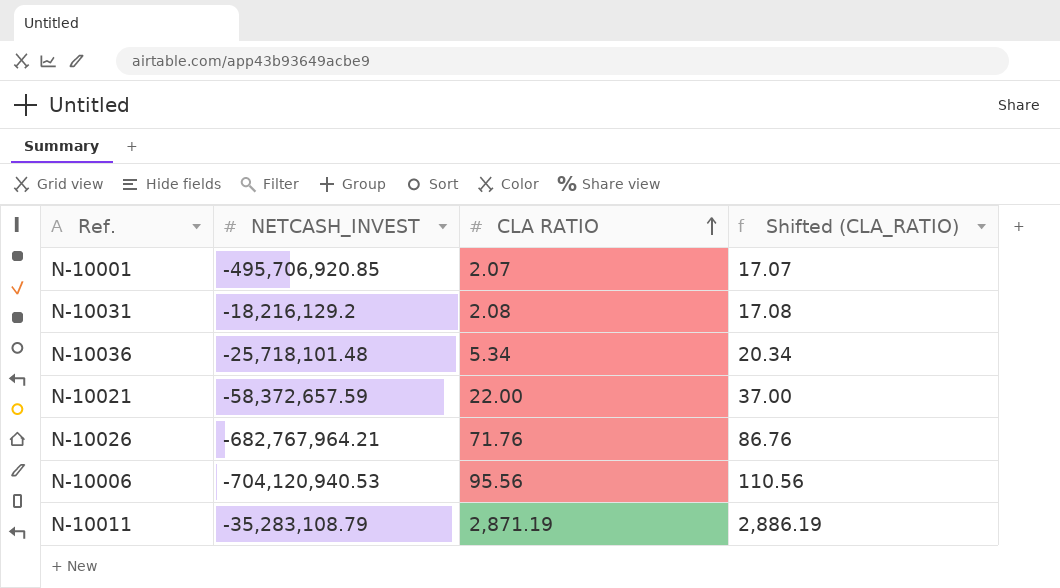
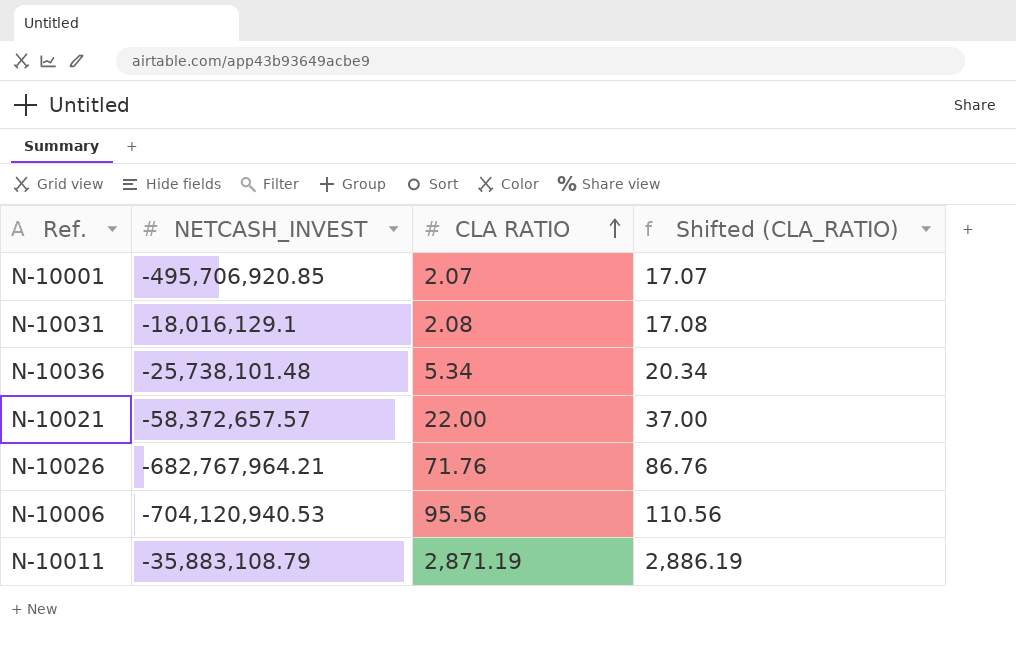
N-10031 | NETCASH_INVEST: -18,216,129.2 -> -18,016,129.1
N-10036 | NETCASH_INVEST: -25,718,101.48 -> -25,738,101.48
N-10021 | NETCASH_INVEST: -58,372,657.59 -> -58,372,657.57
N-10011 | NETCASH_INVEST: -35,283,108.79 -> -35,883,108.79

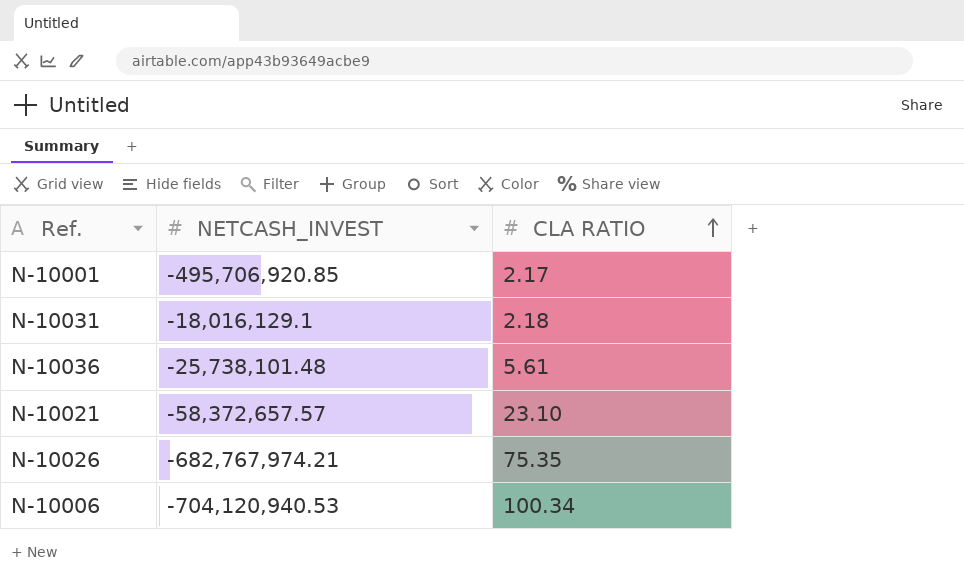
column Shifted (CLA_RATIO) | formula: [CLA RATIO] + 15 -> none
row N-10011: -35,883,108.79 | 2,871.19 | 2,886.19 -> none
N-10001 | CLA RATIO: 2.07 -> 2.17
N-10031 | CLA RATIO: 2.08 -> 2.18
N-10036 | CLA RATIO: 5.34 -> 5.61
N-10021 | CLA RATIO: 22.00 -> 23.10
N-10026 | NETCASH_INVEST: -682,767,964.21 -> -682,767,974.21
N-10026 | CLA RATIO: 71.76 -> 75.35
N-10006 | CLA RATIO: 95.56 -> 100.34

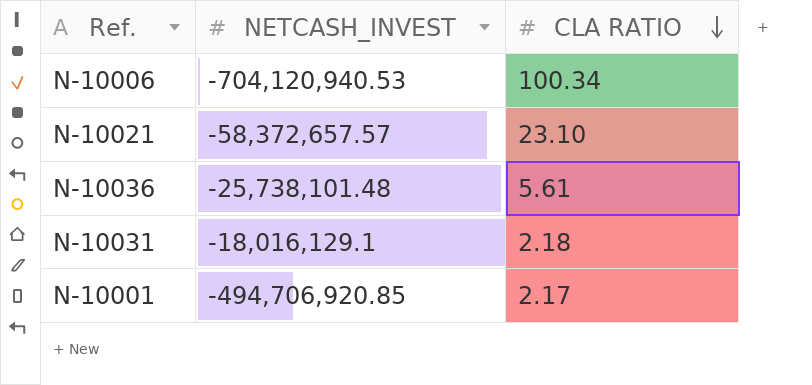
row order: CLA RATIO ascending -> CLA RATIO descending
row N-10026: -682,767,974.21 | 75.35 -> none
N-10001 | NETCASH_INVEST: -495,706,920.85 -> -494,706,920.85

